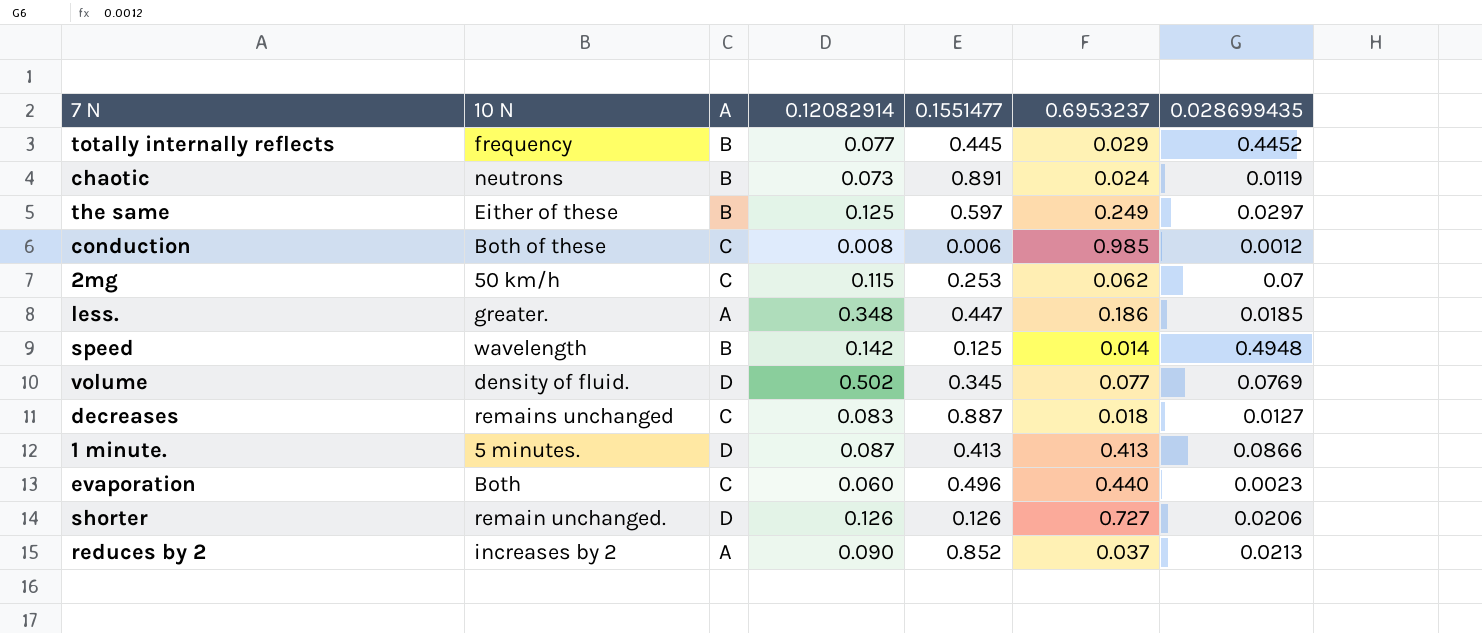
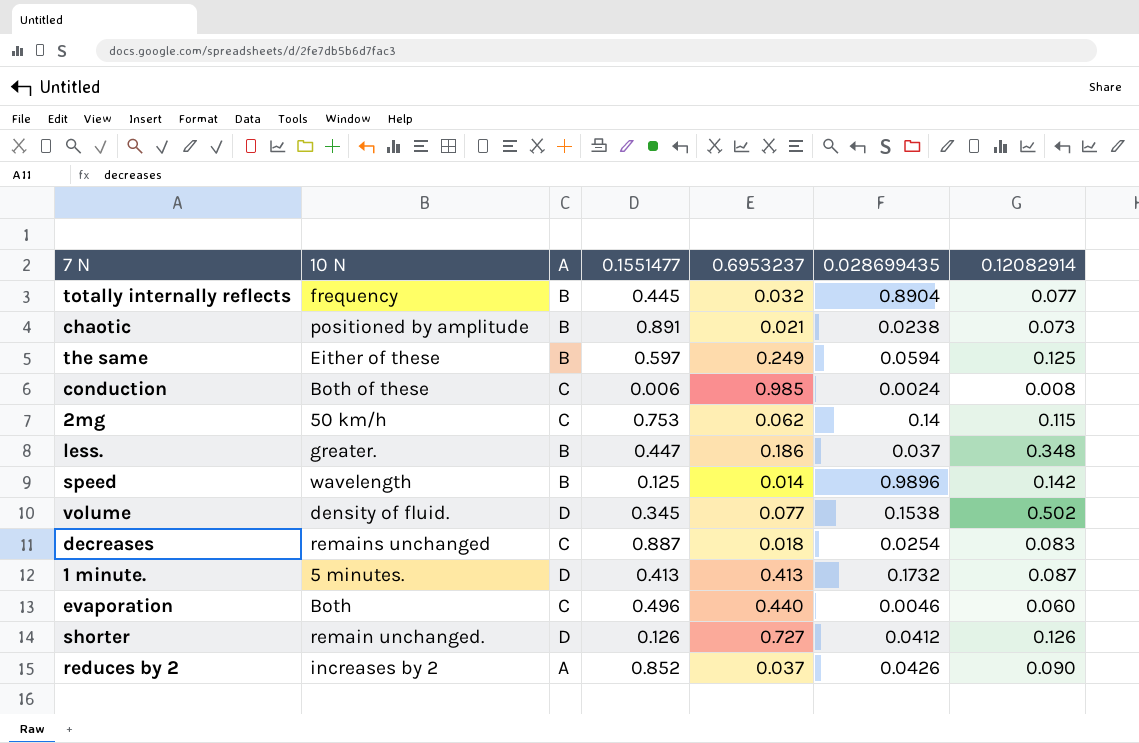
column 0.12082914 | position: 4 -> 7
totally internally reflects | 0.6953237: 0.029 -> 0.032
totally internally reflects | 0.028699435: 0.4452 -> 0.8904
chaotic | 10 N: neutrons -> positioned by amplitude
chaotic | 0.6953237: 0.024 -> 0.021
chaotic | 0.028699435: 0.0119 -> 0.0238
the same | 0.028699435: 0.0297 -> 0.0594
conduction | 0.028699435: 0.0012 -> 0.0024
2mg | 0.1551477: 0.253 -> 0.753
2mg | 0.028699435: 0.07 -> 0.14
less. | A: A -> B
less. | 0.028699435: 0.0185 -> 0.037
speed | 0.028699435: 0.4948 -> 0.9896
volume | 0.028699435: 0.0769 -> 0.1538
decreases | 0.028699435: 0.0127 -> 0.0254
1 minute. | 0.028699435: 0.0866 -> 0.1732
evaporation | 0.028699435: 0.0023 -> 0.0046
shorter | 0.028699435: 0.0206 -> 0.0412
reduces by 2 | 0.028699435: 0.0213 -> 0.0426

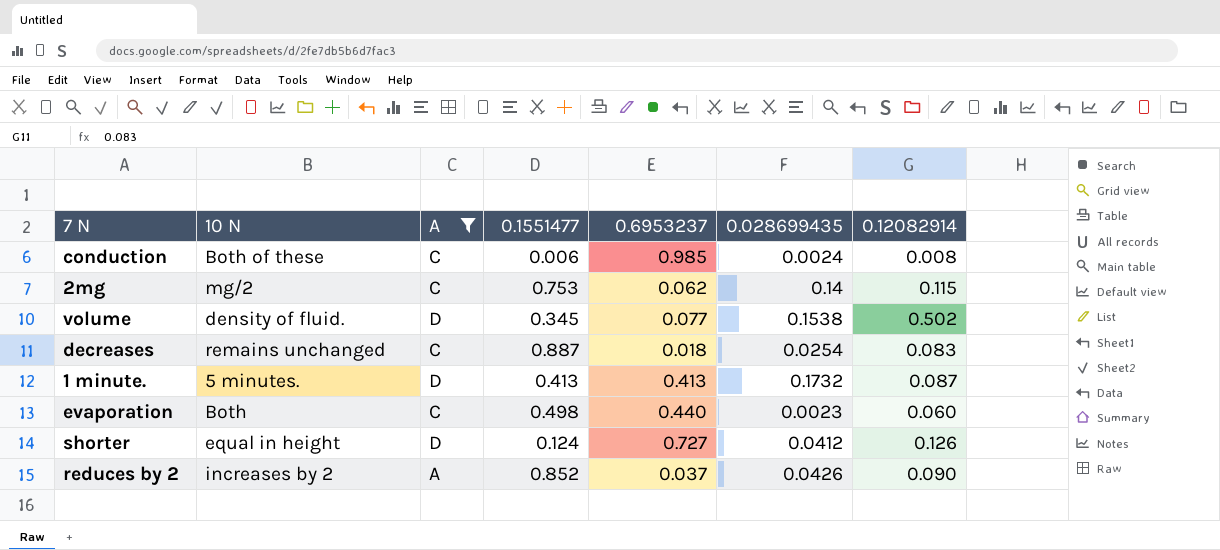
filter: none -> A != B
2mg | 10 N: 50 km/h -> mg/2
evaporation | 0.1551477: 0.496 -> 0.498
evaporation | 0.028699435: 0.0046 -> 0.0023
shorter | 10 N: remain unchanged. -> equal in height
shorter | 0.1551477: 0.126 -> 0.124

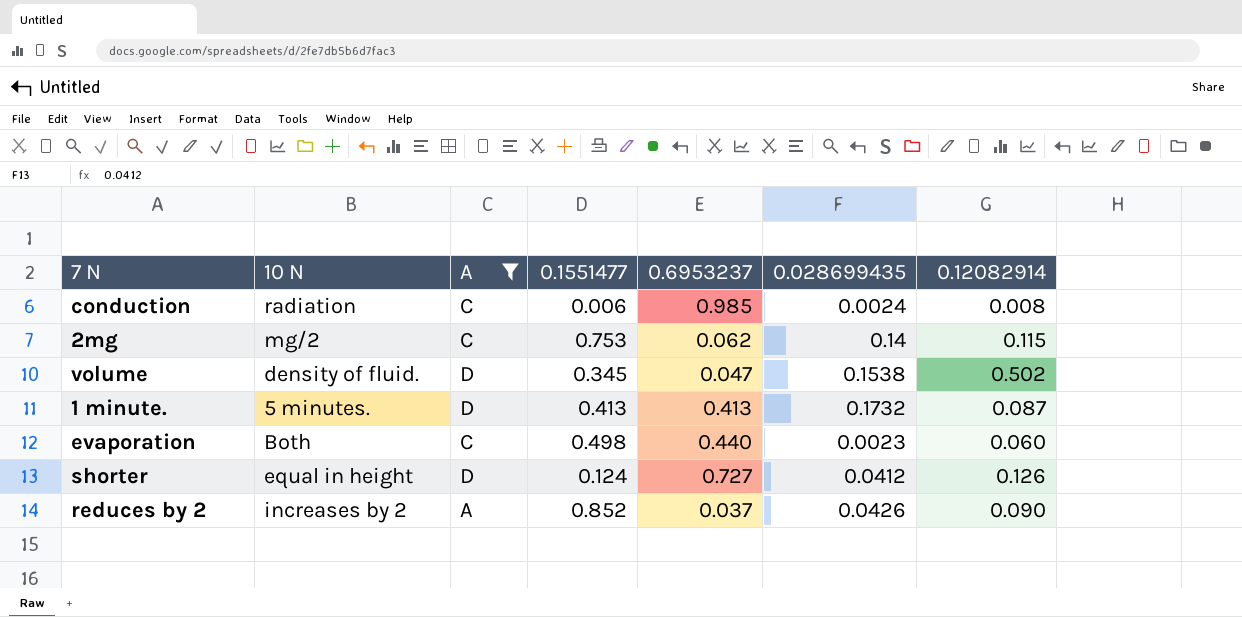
row decreases: remains unchanged | C | 0.887 | 0.018 | 0.0254 | 0.083 -> none
conduction | 10 N: Both of these -> radiation
volume | 0.6953237: 0.077 -> 0.047

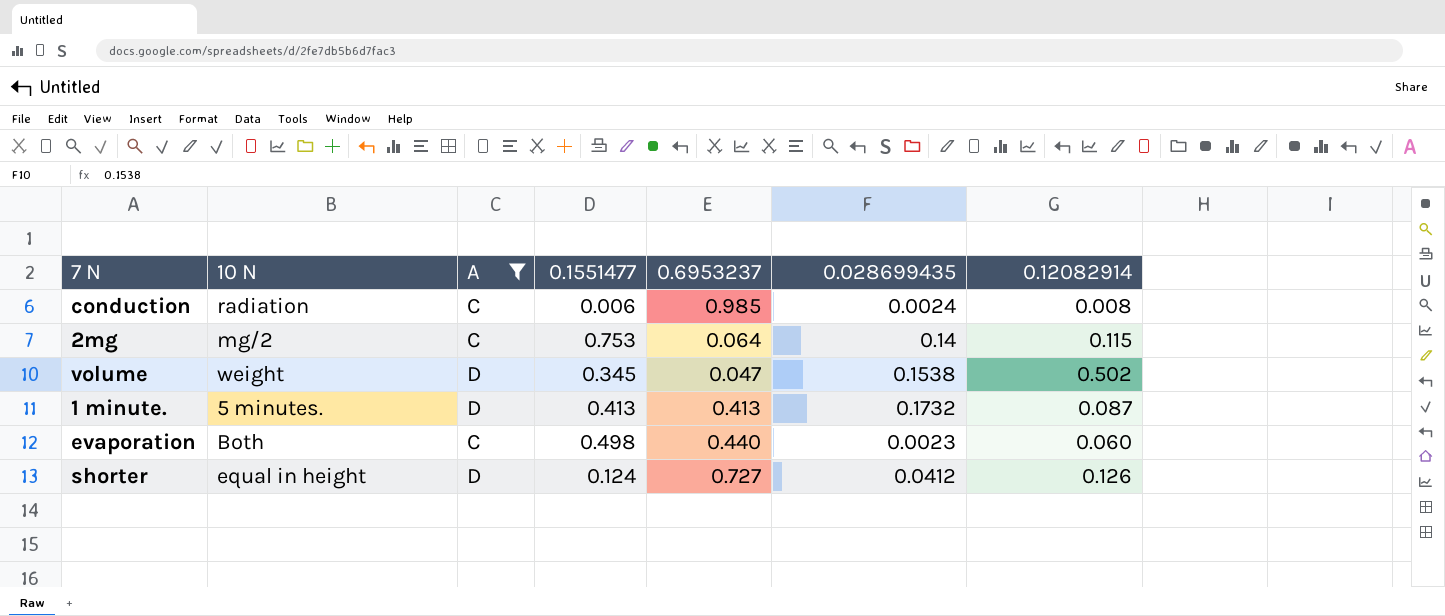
row reduces by 2: increases by 2 | A | 0.852 | 0.037 | 0.0426 | 0.090 -> none
2mg | 0.6953237: 0.062 -> 0.064
volume | 10 N: density of fluid. -> weight

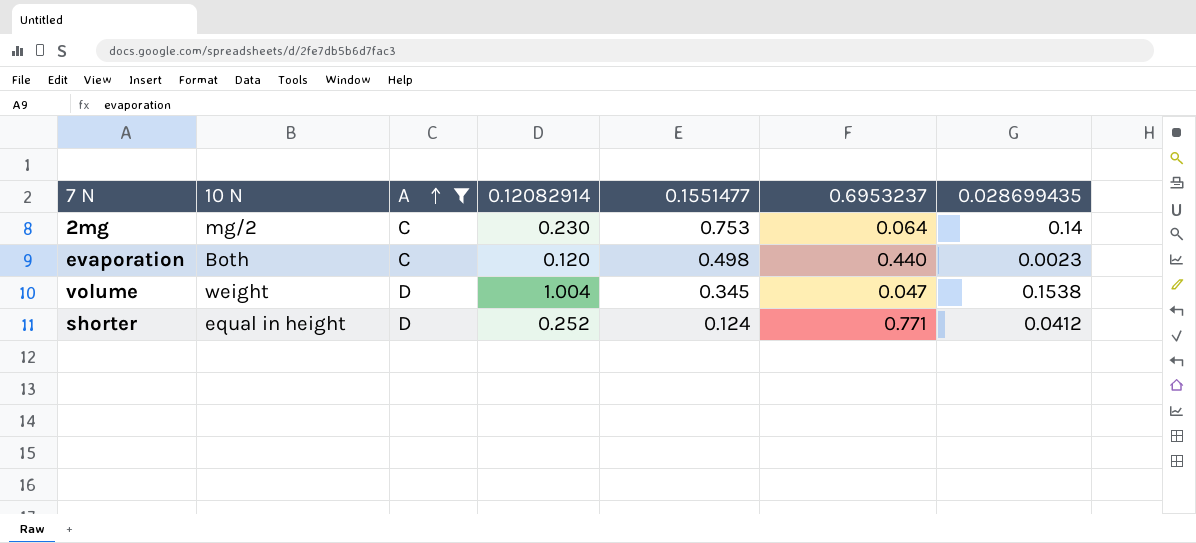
row order: none -> A ascending
column 0.12082914 | position: 7 -> 4
row conduction: radiation | C | 0.006 | 0.985 | 0.0024 | 0.008 -> none
row 1 minute.: 5 minutes. | D | 0.413 | 0.413 | 0.1732 | 0.087 -> none
2mg | 0.12082914: 0.115 -> 0.230
evaporation | 0.12082914: 0.060 -> 0.120
volume | 0.12082914: 0.502 -> 1.004
shorter | 0.12082914: 0.126 -> 0.252
shorter | 0.6953237: 0.727 -> 0.771

